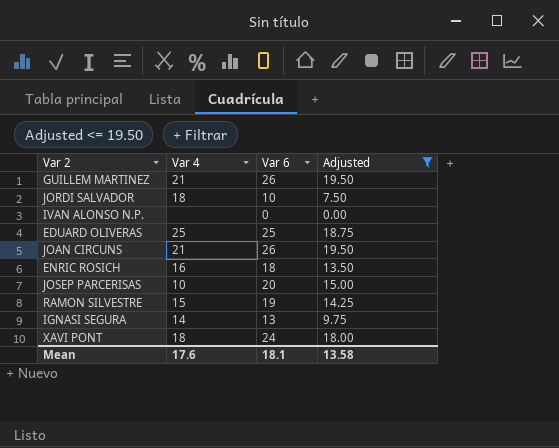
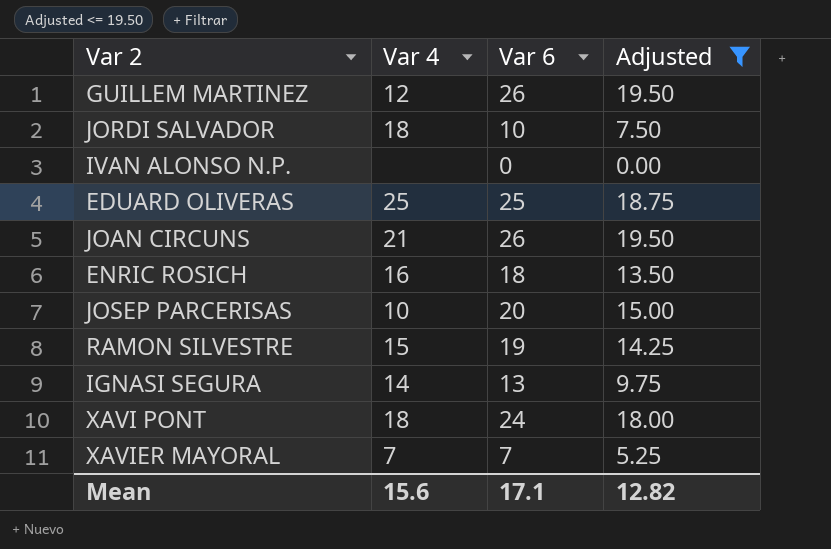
GUILLEM MARTINEZ | Var 4: 21 -> 12
row XAVIER MAYORAL: none -> 7 | 7 | 5.25
Mean | Var 4: 17.6 -> 15.6
Mean | Var 6: 18.1 -> 17.1
Mean | Adjusted: 13.58 -> 12.82

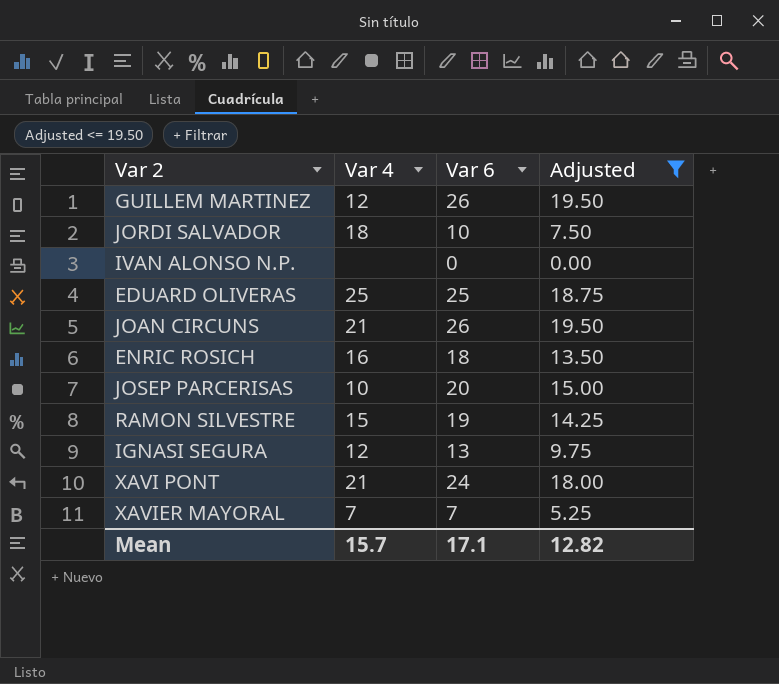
IGNASI SEGURA | Var 4: 14 -> 12
XAVI PONT | Var 4: 18 -> 21
Mean | Var 4: 15.6 -> 15.7

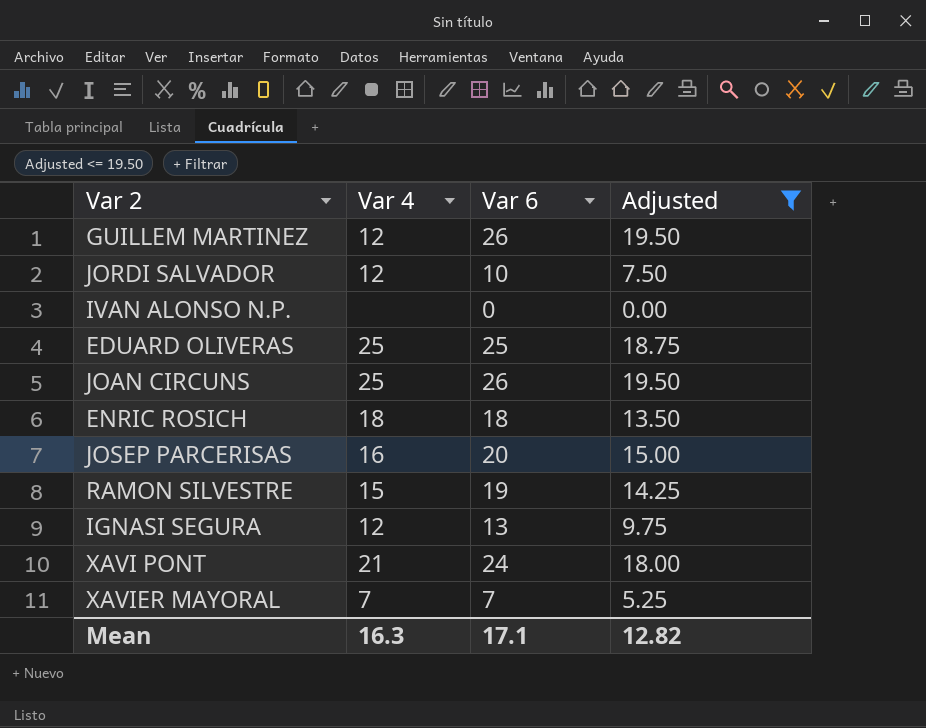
JORDI SALVADOR | Var 4: 18 -> 12
JOAN CIRCUNS | Var 4: 21 -> 25
ENRIC ROSICH | Var 4: 16 -> 18
JOSEP PARCERISAS | Var 4: 10 -> 16
Mean | Var 4: 15.7 -> 16.3

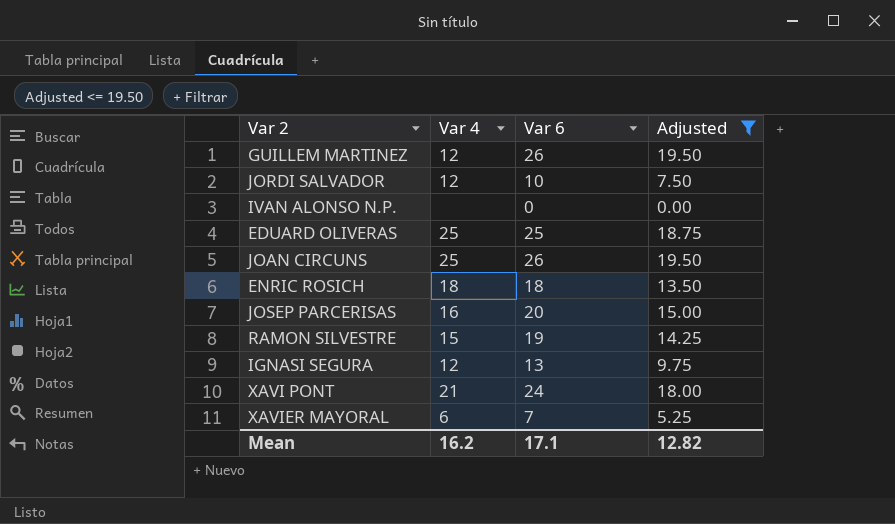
XAVIER MAYORAL | Var 4: 7 -> 6
Mean | Var 4: 16.3 -> 16.2

